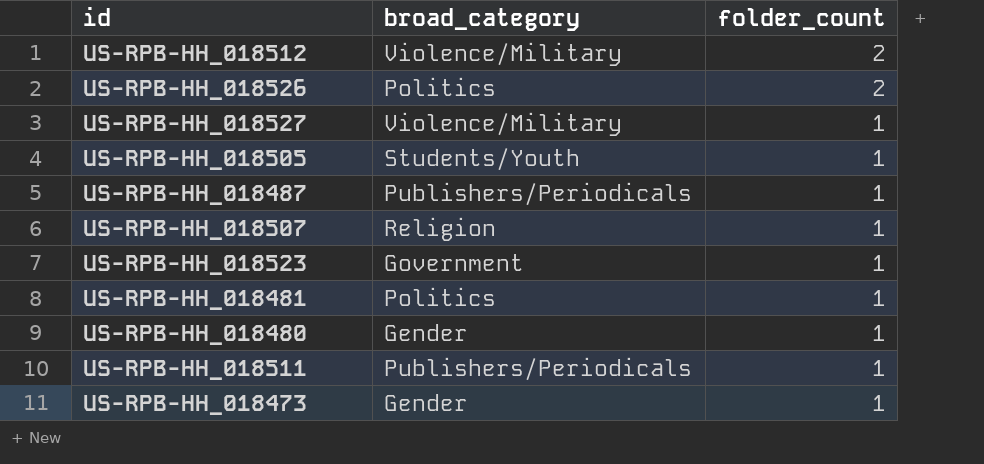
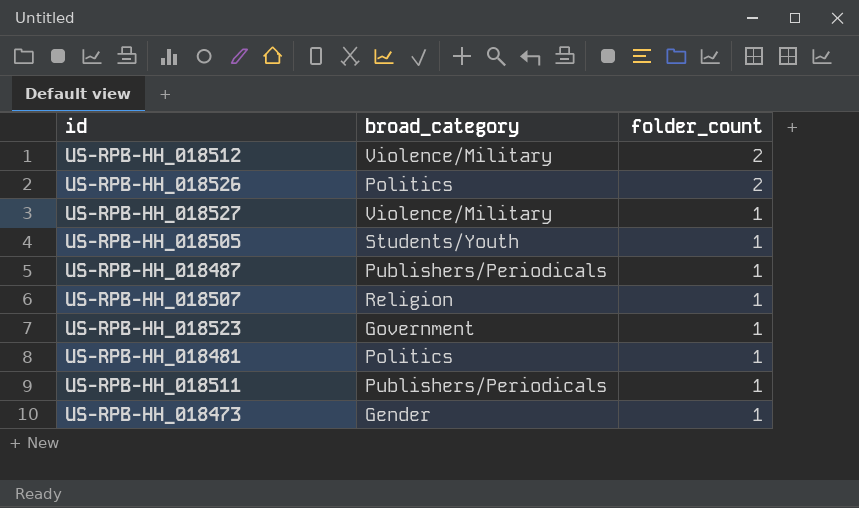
row US-RPB-HH_018480: Gender | 1 -> none

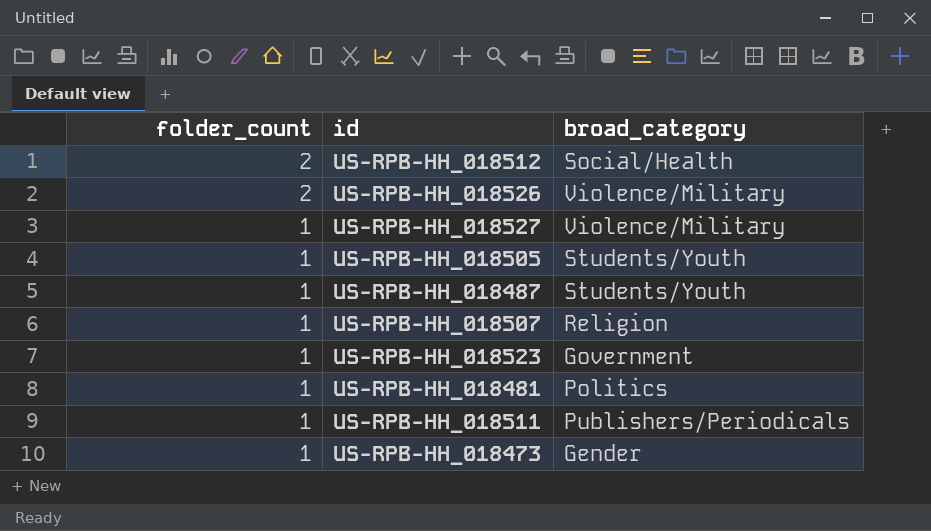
column folder_count | position: 3 -> 1
US-RPB-HH_018512 | broad_category: Violence/Military -> Social/Health
US-RPB-HH_018526 | broad_category: Politics -> Violence/Military
US-RPB-HH_018487 | broad_category: Publishers/Periodicals -> Students/Youth

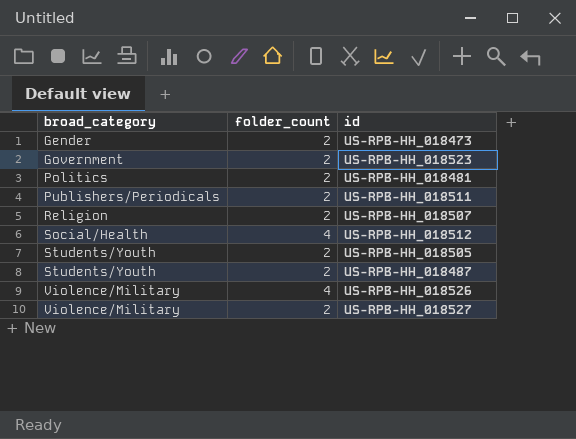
row order: folder_count descending -> broad_category ascending
column broad_category | position: 3 -> 1
US-RPB-HH_018473 | folder_count: 1 -> 2
US-RPB-HH_018523 | folder_count: 1 -> 2
US-RPB-HH_018481 | folder_count: 1 -> 2
US-RPB-HH_018511 | folder_count: 1 -> 2
US-RPB-HH_018507 | folder_count: 1 -> 2
US-RPB-HH_018512 | folder_count: 2 -> 4
US-RPB-HH_018505 | folder_count: 1 -> 2
US-RPB-HH_018487 | folder_count: 1 -> 2
US-RPB-HH_018526 | folder_count: 2 -> 4
US-RPB-HH_018527 | folder_count: 1 -> 2

